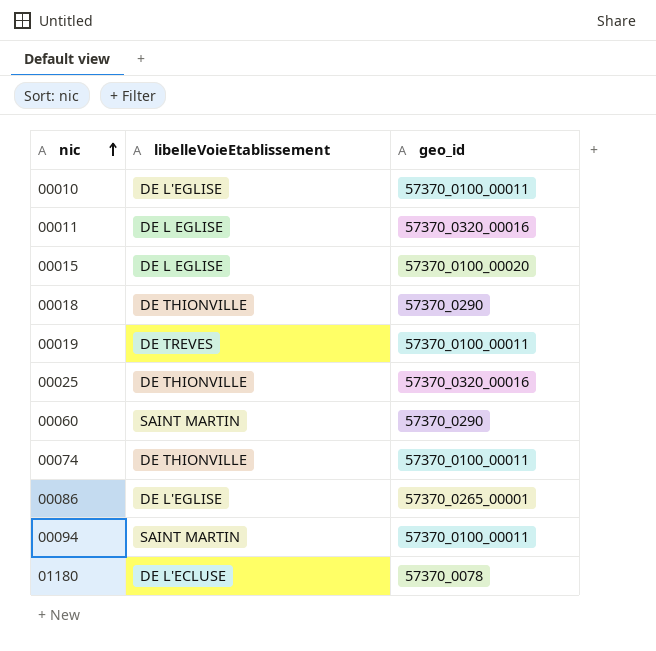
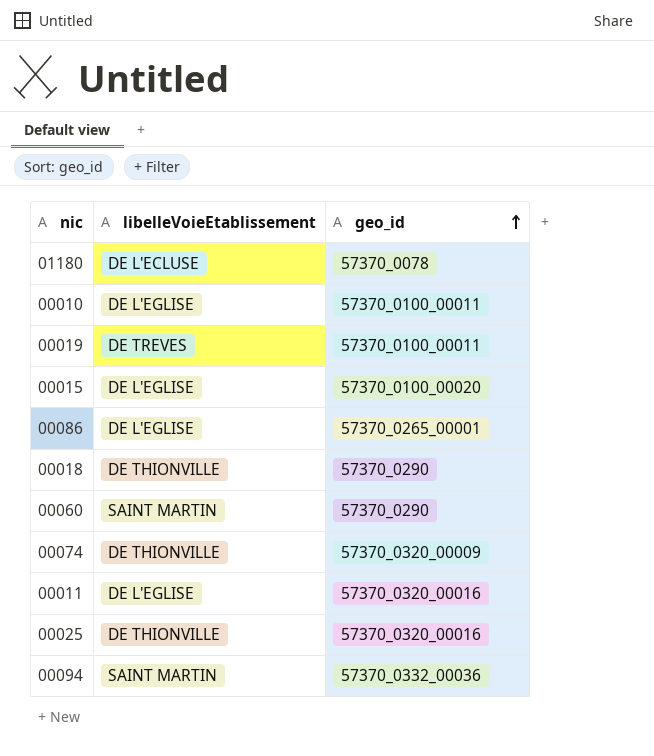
row order: nic ascending -> geo_id ascending
00015 | libelleVoieEtablissement: DE L EGLISE -> DE L'EGLISE
00074 | geo_id: 57370_0100_00011 -> 57370_0320_00009
00011 | libelleVoieEtablissement: DE L EGLISE -> DE L'EGLISE
00094 | geo_id: 57370_0100_00011 -> 57370_0332_00036

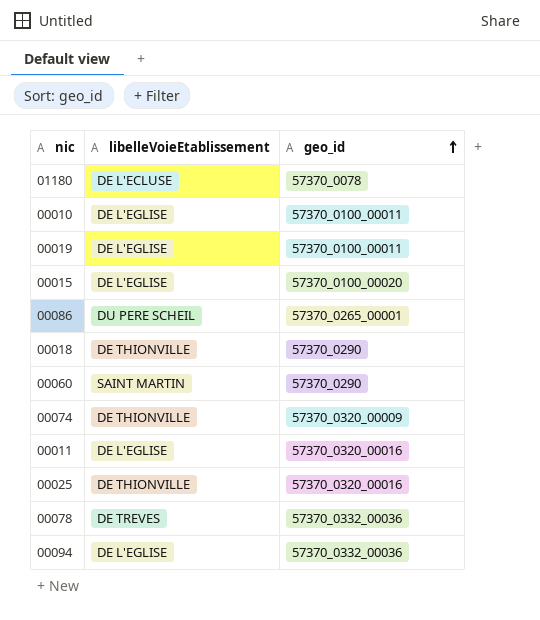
00019 | libelleVoieEtablissement: DE TREVES -> DE L'EGLISE
00086 | libelleVoieEtablissement: DE L'EGLISE -> DU PERE SCHEIL
row 00078: none -> DE TREVES | 57370_0332_00036
00094 | libelleVoieEtablissement: SAINT MARTIN -> DE L'EGLISE

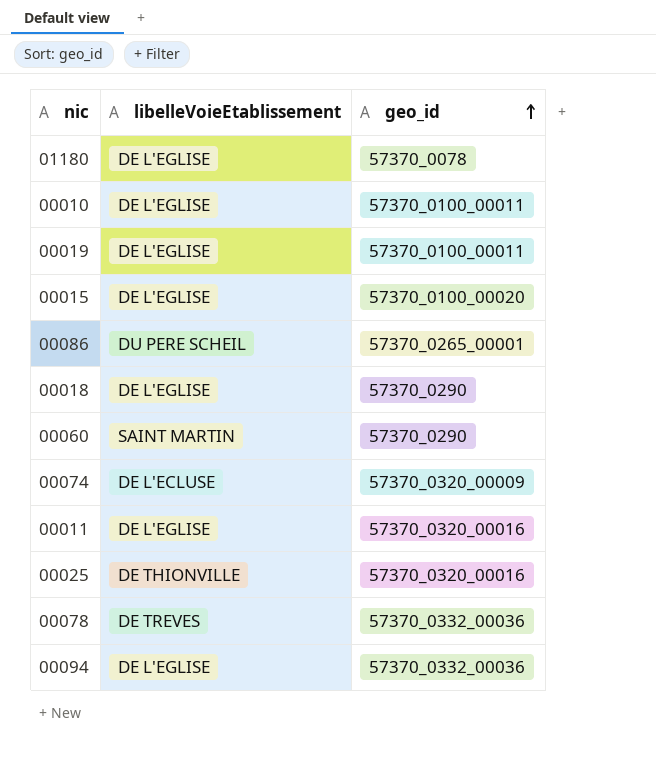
01180 | libelleVoieEtablissement: DE L'ECLUSE -> DE L'EGLISE
00018 | libelleVoieEtablissement: DE THIONVILLE -> DE L'EGLISE
00074 | libelleVoieEtablissement: DE THIONVILLE -> DE L'ECLUSE

